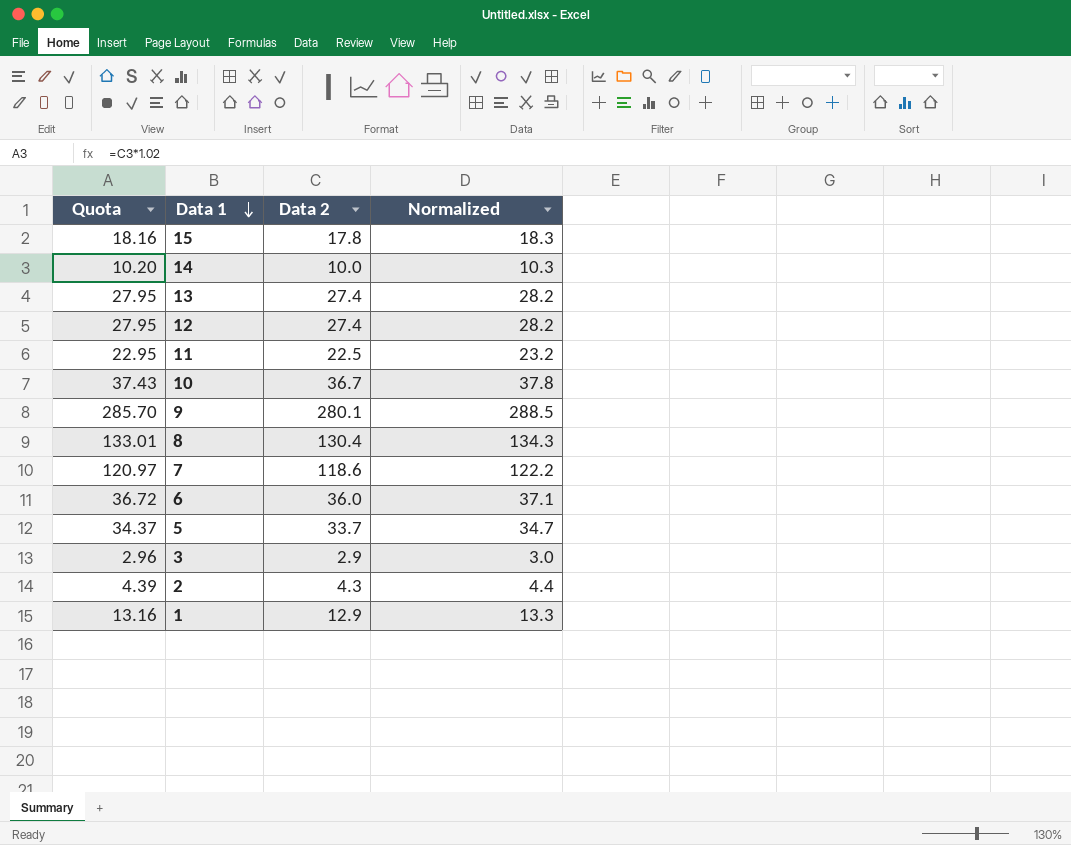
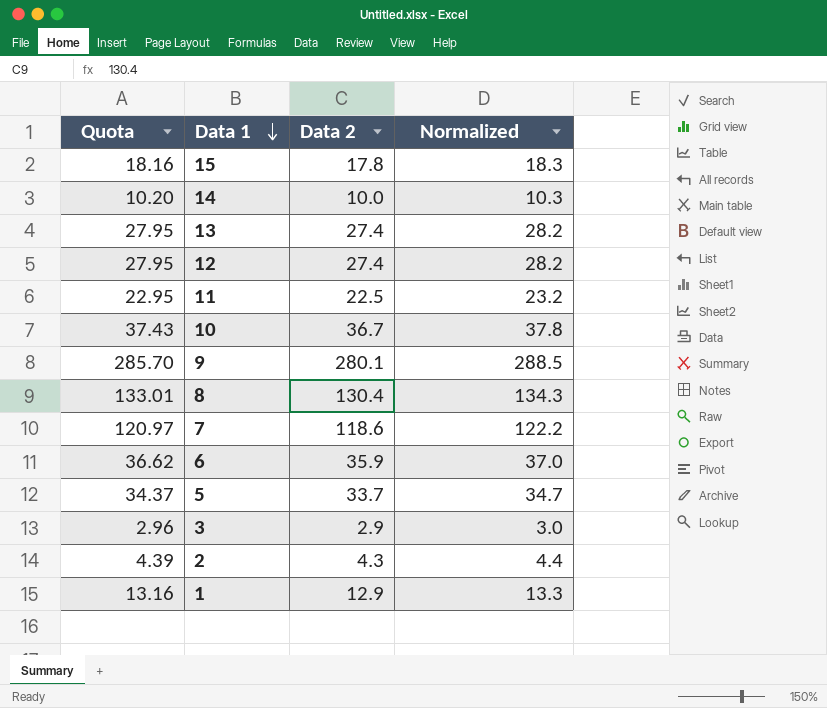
6 | Quota: 36.72 -> 36.62
6 | Data 2: 36.0 -> 35.9
6 | Normalized: 37.1 -> 37.0

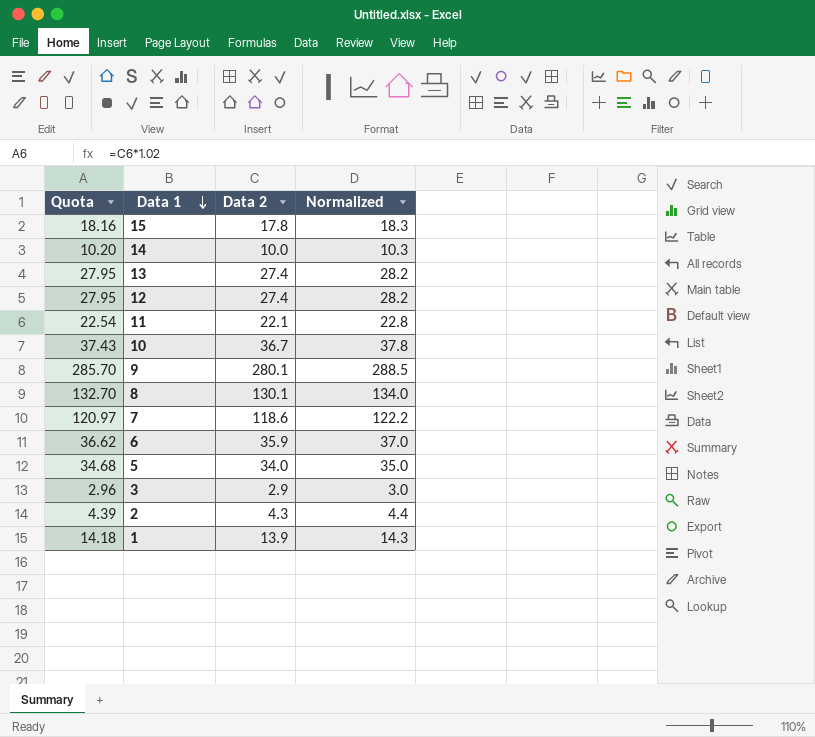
11 | Quota: 22.95 -> 22.54
11 | Data 2: 22.5 -> 22.1
11 | Normalized: 23.2 -> 22.8
8 | Quota: 133.01 -> 132.70
8 | Data 2: 130.4 -> 130.1
8 | Normalized: 134.3 -> 134.0
5 | Quota: 34.37 -> 34.68
5 | Data 2: 33.7 -> 34.0
5 | Normalized: 34.7 -> 35.0
1 | Quota: 13.16 -> 14.18
1 | Data 2: 12.9 -> 13.9
1 | Normalized: 13.3 -> 14.3

